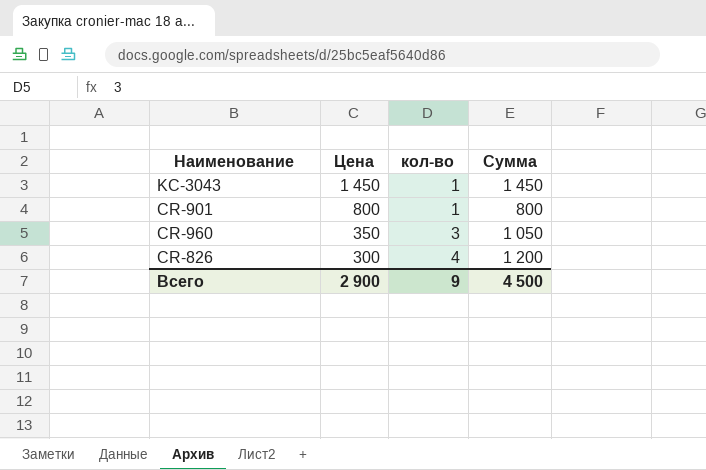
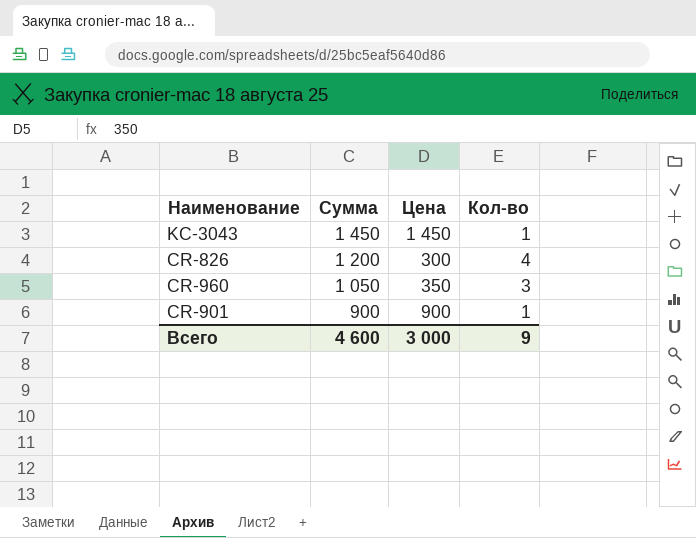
row order: Цена descending -> Сумма descending
column Сумма | position: 4 -> 2
column name: кол-во -> Кол-во
CR-901 | Сумма: 800 -> 900
CR-901 | Цена: 800 -> 900
Всего | Сумма: 4 500 -> 4 600
Всего | Цена: 2 900 -> 3 000

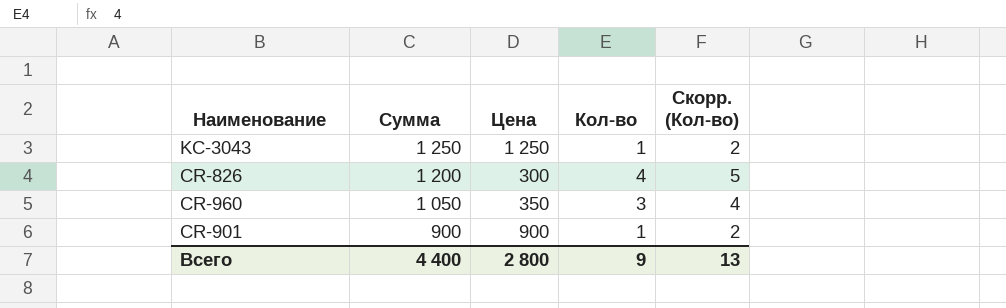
column Скорр. (Кол-во) | formula: none -> [Кол-во] + 1
KC-3043 | Сумма: 1 450 -> 1 250
KC-3043 | Цена: 1 450 -> 1 250
Всего | Сумма: 4 600 -> 4 400
Всего | Цена: 3 000 -> 2 800

